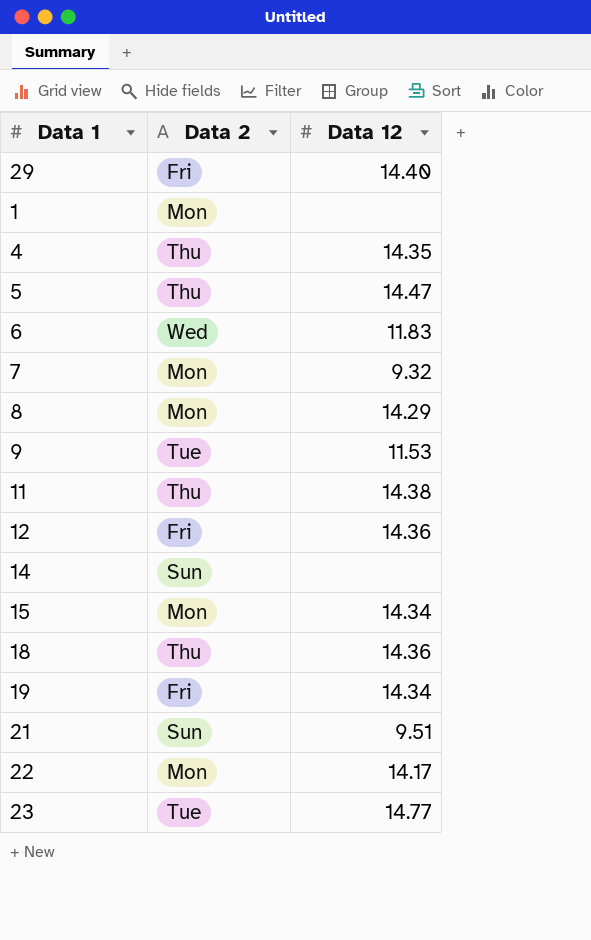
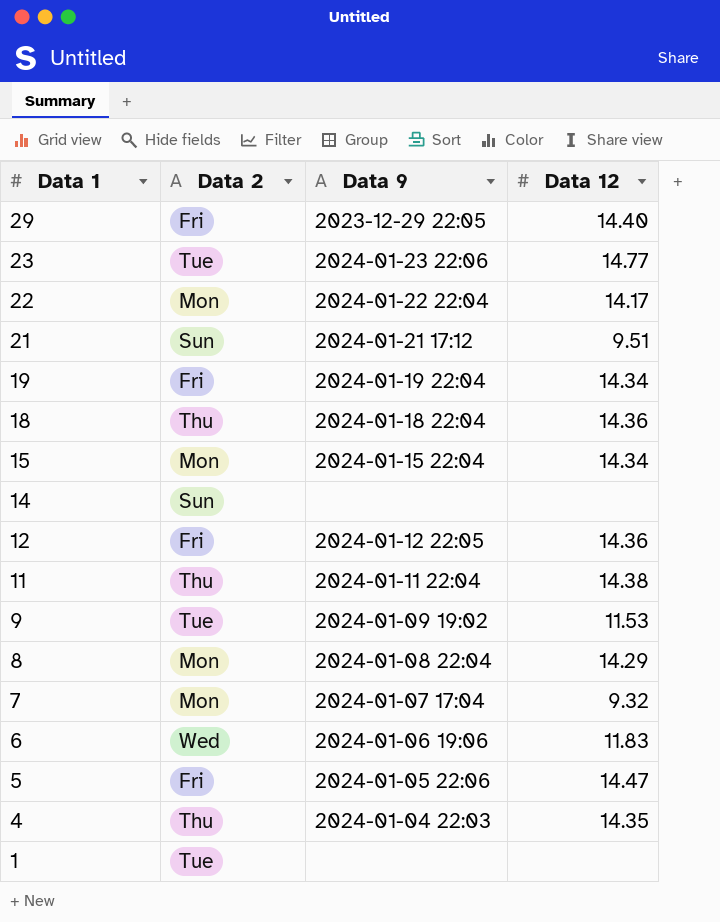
row order: none -> Data 1 descending
column Data 9 | position: none -> 3
5 | Data 2: Thu -> Fri
1 | Data 2: Mon -> Tue

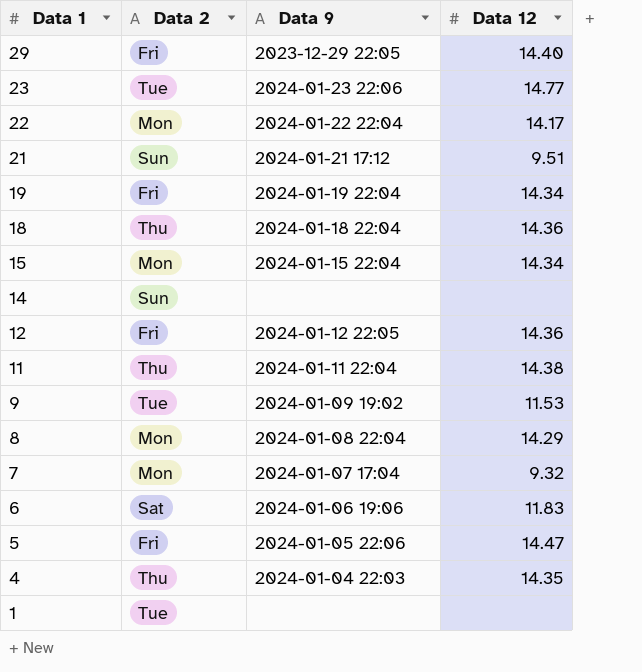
6 | Data 2: Wed -> Sat

